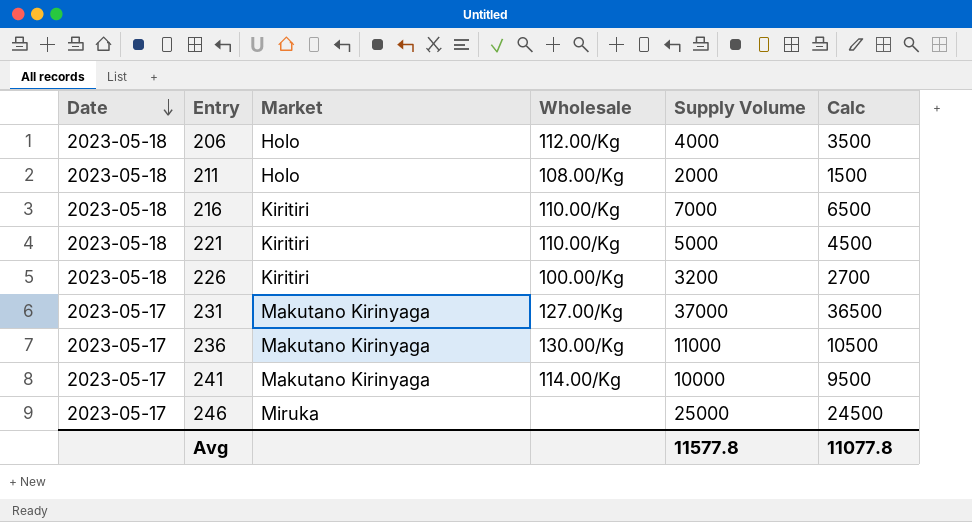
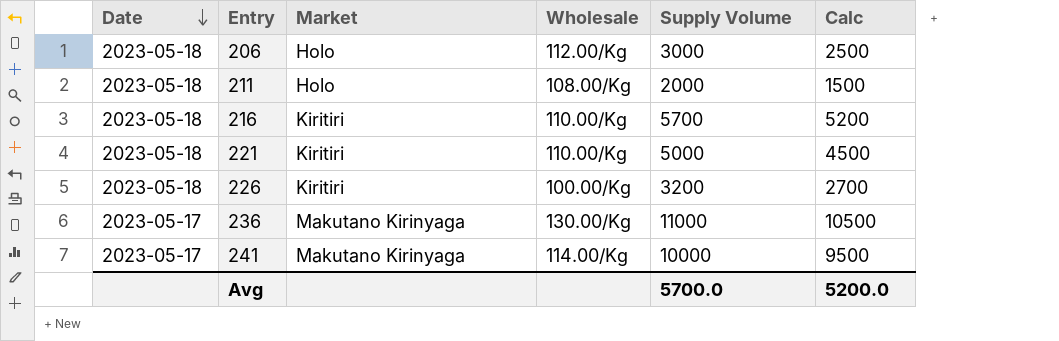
row 231: 2023-05-17 | Makutano Kirinyaga | 127.00/Kg | 37000 | 36500 -> none
row 246: 2023-05-17 | Miruka | none | 25000 | 24500 -> none
206 | Supply Volume: 4000 -> 3000
206 | Calc: 3500 -> 2500
216 | Supply Volume: 7000 -> 5700
216 | Calc: 6500 -> 5200
Avg | Supply Volume: 11577.8 -> 5700.0
Avg | Calc: 11077.8 -> 5200.0

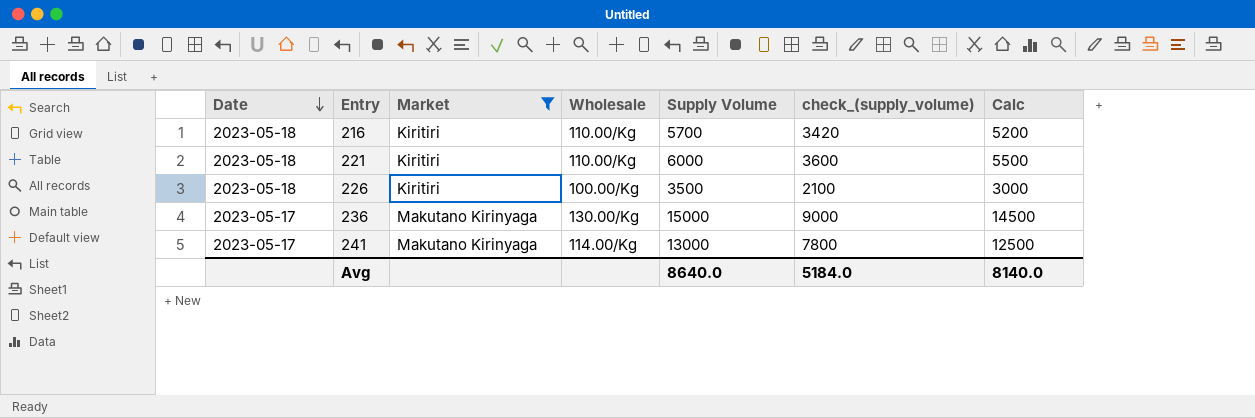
filter: none -> Market != Holo
column check_(supply_volume) | formula: none -> [Supply Volume] * 0.6
221 | Supply Volume: 5000 -> 6000
221 | Calc: 4500 -> 5500
226 | Supply Volume: 3200 -> 3500
226 | Calc: 2700 -> 3000
236 | Supply Volume: 11000 -> 15000
236 | Calc: 10500 -> 14500
241 | Supply Volume: 10000 -> 13000
241 | Calc: 9500 -> 12500
Avg | Supply Volume: 5700.0 -> 8640.0
Avg | Calc: 5200.0 -> 8140.0

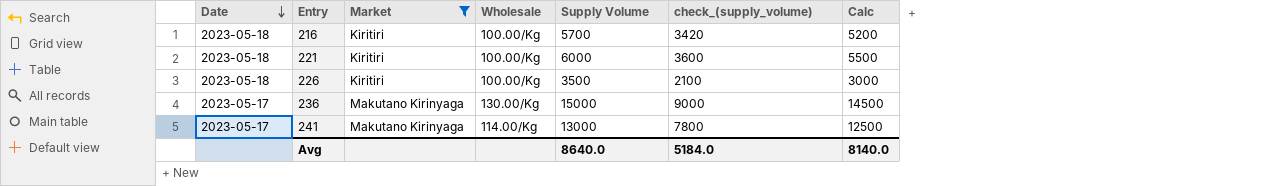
216 | Wholesale: 110.00/Kg -> 100.00/Kg
221 | Wholesale: 110.00/Kg -> 100.00/Kg

